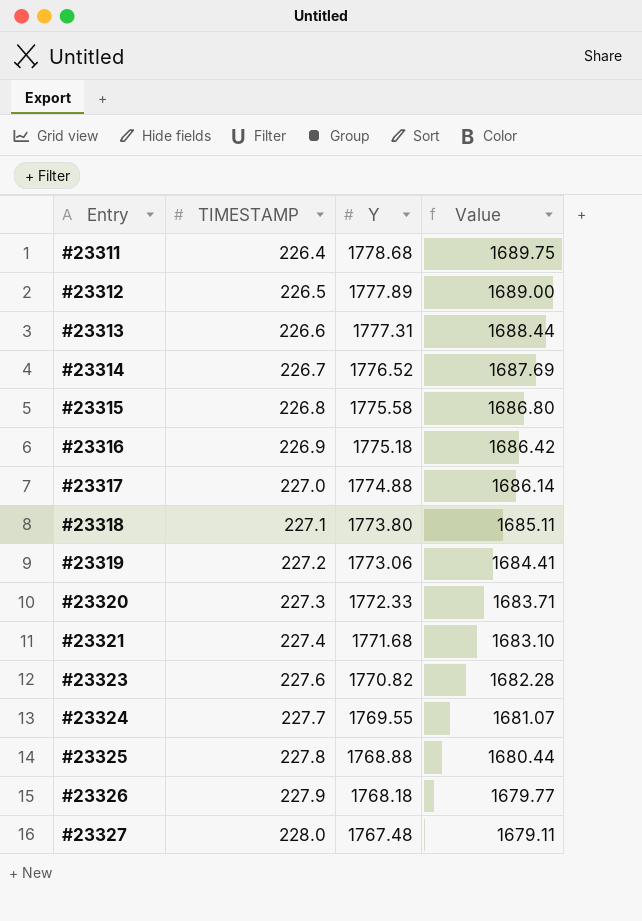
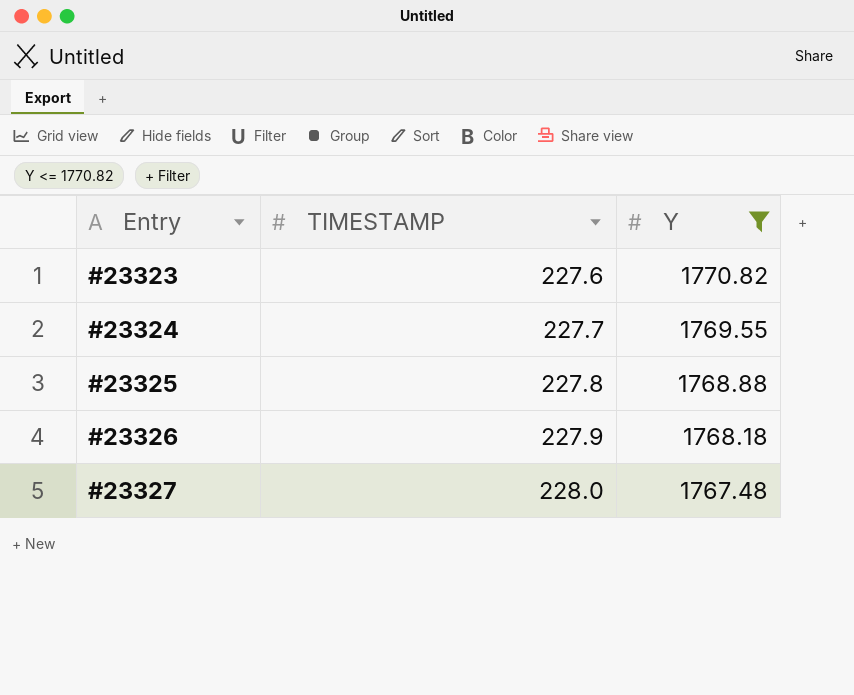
filter: none -> Y <= 1770.82
column Value | formula: [Y] * 0.95 -> none

